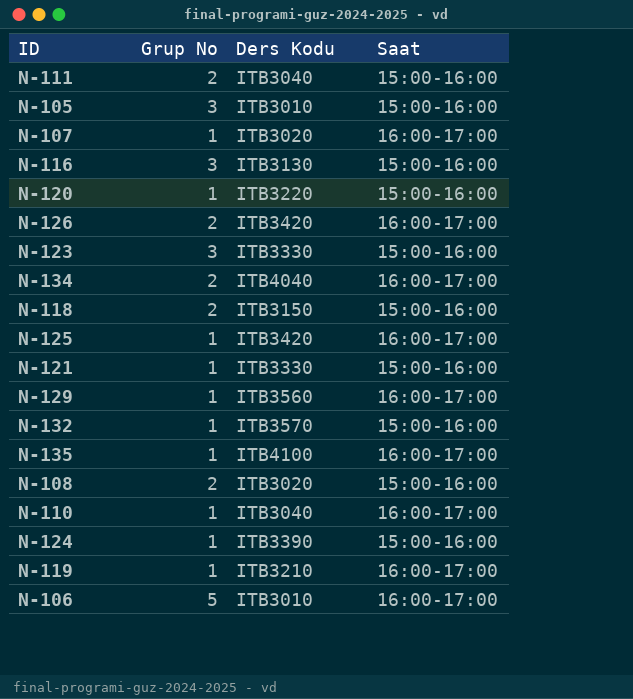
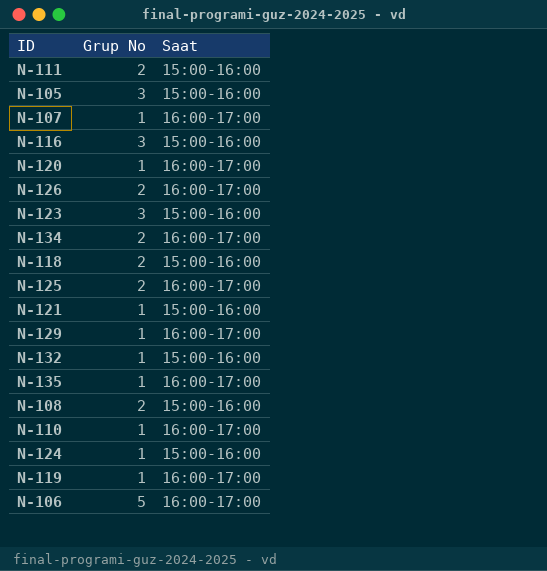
column Ders Kodu | position: 3 -> none
N-120 | Saat: 15:00-16:00 -> 16:00-17:00
N-125 | Grup No: 1 -> 2

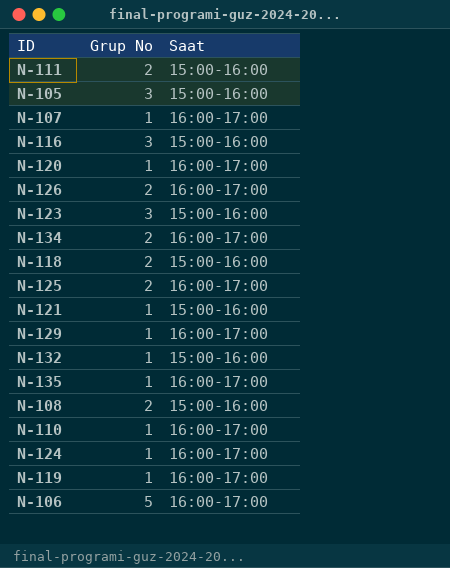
N-124 | Saat: 15:00-16:00 -> 16:00-17:00

